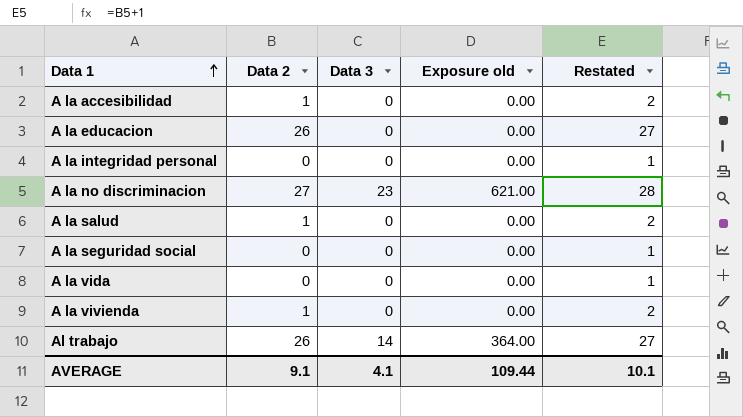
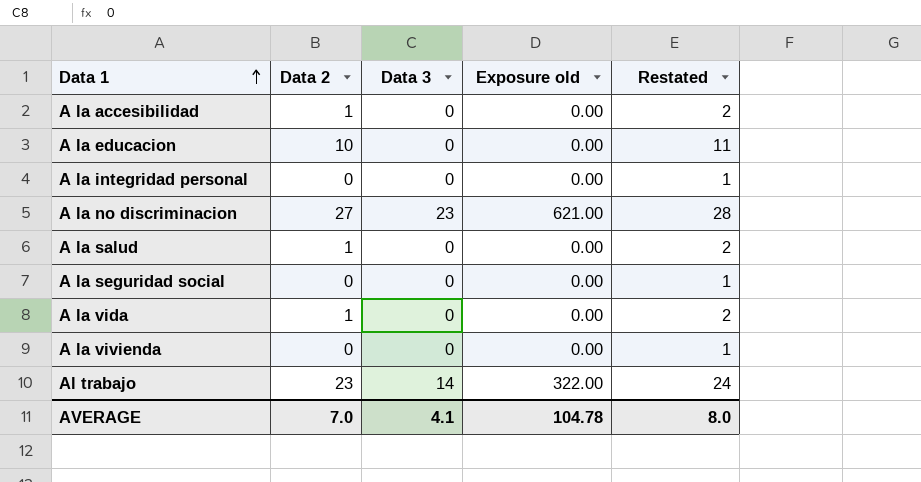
A la educacion | Data 2: 26 -> 10
A la educacion | Restated: 27 -> 11
A la vida | Data 2: 0 -> 1
A la vida | Restated: 1 -> 2
A la vivienda | Data 2: 1 -> 0
A la vivienda | Restated: 2 -> 1
Al trabajo | Data 2: 26 -> 23
Al trabajo | Exposure old: 364.00 -> 322.00
Al trabajo | Restated: 27 -> 24
AVERAGE | Data 2: 9.1 -> 7.0
AVERAGE | Exposure old: 109.44 -> 104.78
AVERAGE | Restated: 10.1 -> 8.0

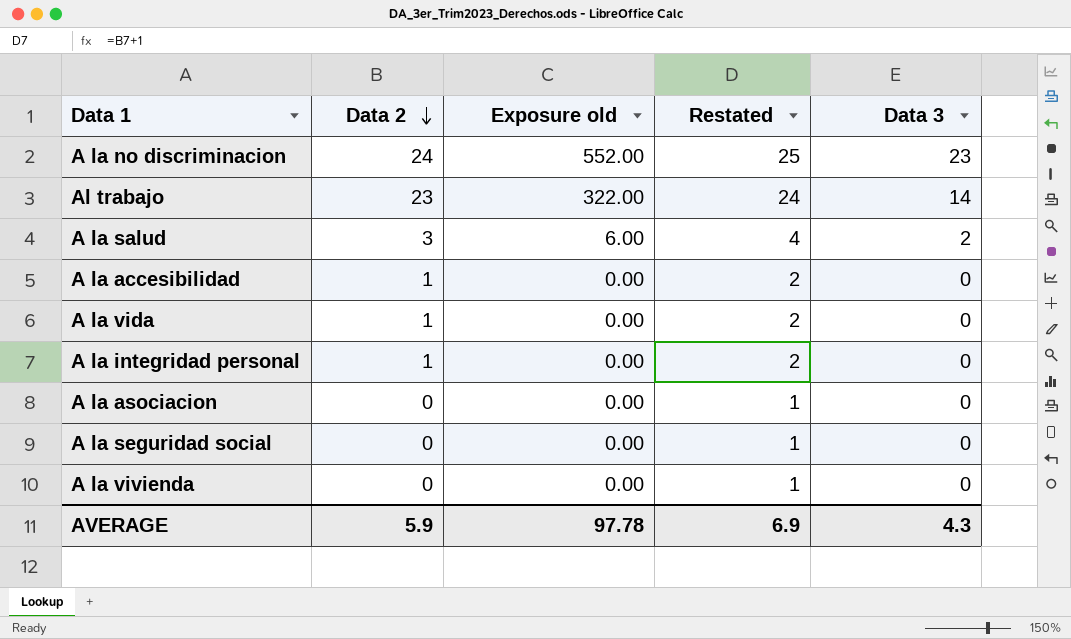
row order: Data 1 ascending -> Data 2 descending
column Data 3 | position: 3 -> 5
row A la educacion: 10 | 0 | 0.00 | 11 -> none
A la no discriminacion | Data 2: 27 -> 24
A la no discriminacion | Exposure old: 621.00 -> 552.00
A la no discriminacion | Restated: 28 -> 25
A la salud | Data 2: 1 -> 3
A la salud | Exposure old: 0.00 -> 6.00
A la salud | Restated: 2 -> 4
A la salud | Data 3: 0 -> 2
A la integridad personal | Data 2: 0 -> 1
A la integridad personal | Restated: 1 -> 2
row A la asociacion: none -> 0 | 0.00 | 1 | 0
AVERAGE | Data 2: 7.0 -> 5.9
AVERAGE | Exposure old: 104.78 -> 97.78
AVERAGE | Restated: 8.0 -> 6.9
AVERAGE | Data 3: 4.1 -> 4.3

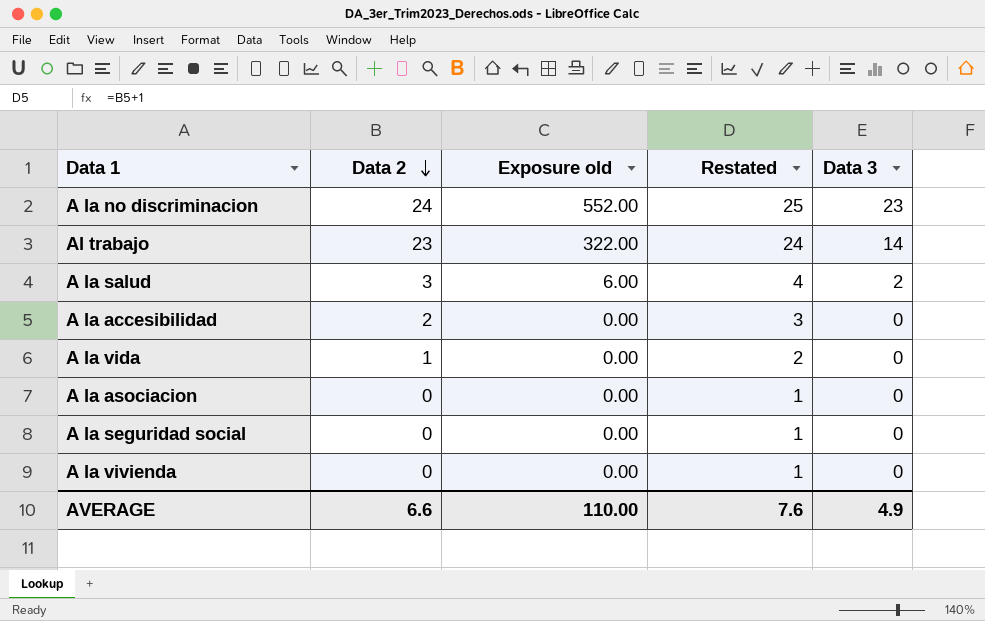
row A la integridad personal: 1 | 0.00 | 2 | 0 -> none
A la accesibilidad | Data 2: 1 -> 2
A la accesibilidad | Restated: 2 -> 3
AVERAGE | Data 2: 5.9 -> 6.6
AVERAGE | Exposure old: 97.78 -> 110.00
AVERAGE | Restated: 6.9 -> 7.6
AVERAGE | Data 3: 4.3 -> 4.9

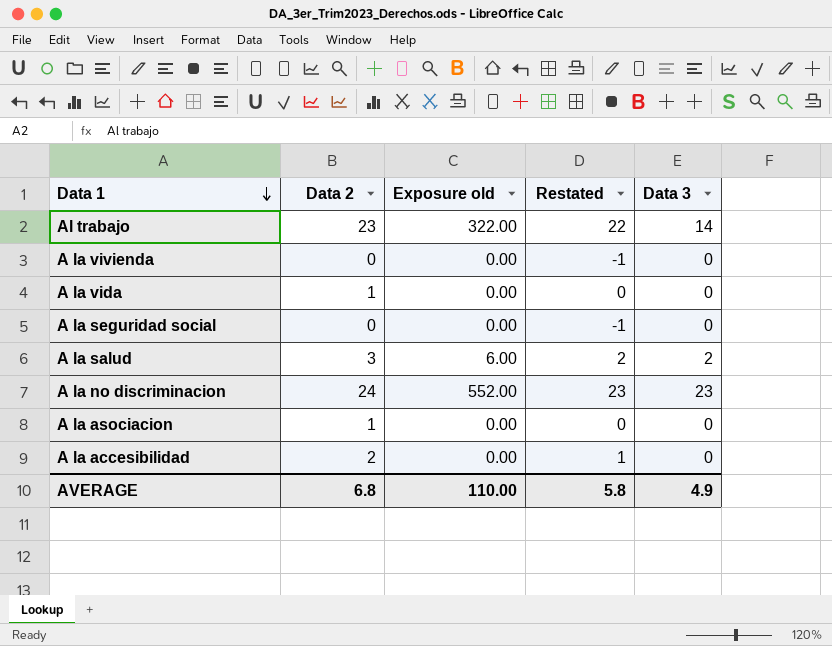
row order: Data 2 descending -> Data 1 descending
column Restated | formula: [Data 2] + 1 -> [Data 2] - 1
A la asociacion | Data 2: 0 -> 1
AVERAGE | Data 2: 6.6 -> 6.8
AVERAGE | Restated: 7.6 -> 5.8

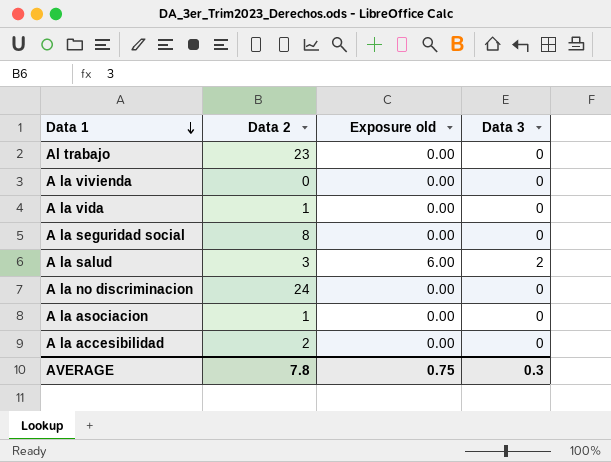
column Restated | formula: [Data 2] - 1 -> none
Al trabajo | Exposure old: 322.00 -> 0.00
Al trabajo | Data 3: 14 -> 0
A la seguridad social | Data 2: 0 -> 8
A la no discriminacion | Exposure old: 552.00 -> 0.00
A la no discriminacion | Data 3: 23 -> 0
AVERAGE | Data 2: 6.8 -> 7.8
AVERAGE | Exposure old: 110.00 -> 0.75
AVERAGE | Data 3: 4.9 -> 0.3

